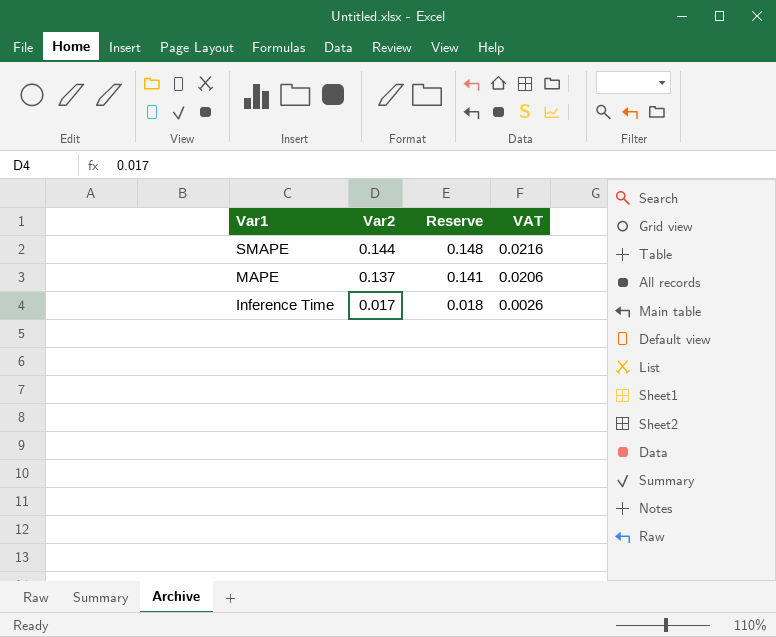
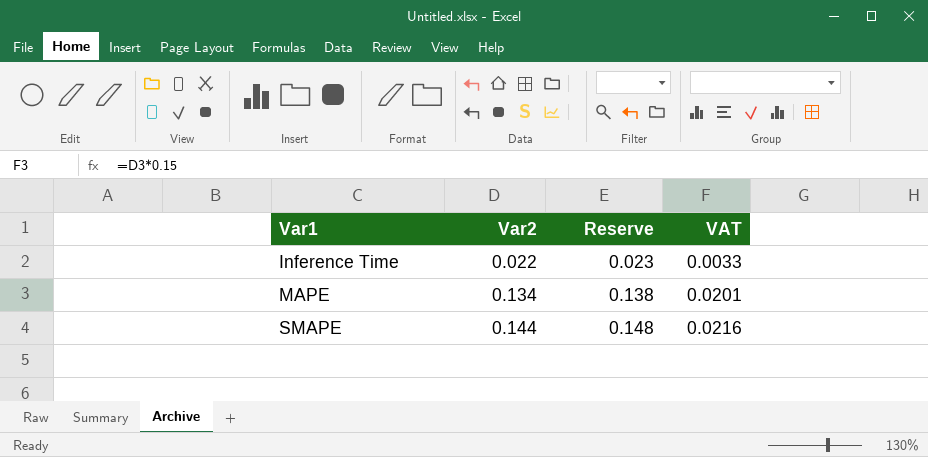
row order: Var1 descending -> Var1 ascending
Inference Time | Var2: 0.017 -> 0.022
Inference Time | Reserve: 0.018 -> 0.023
Inference Time | VAT: 0.0026 -> 0.0033
MAPE | Var2: 0.137 -> 0.134
MAPE | Reserve: 0.141 -> 0.138
MAPE | VAT: 0.0206 -> 0.0201

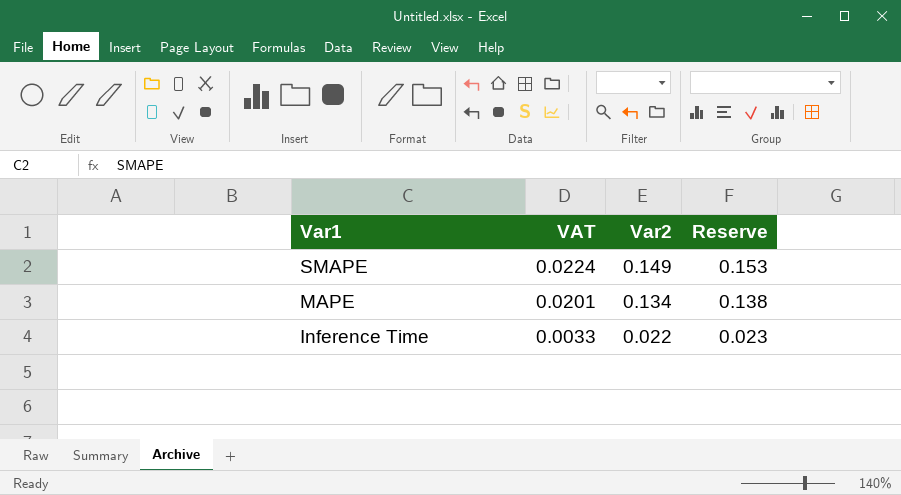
row order: Var1 ascending -> Var1 descending
column VAT | position: 4 -> 2
SMAPE | VAT: 0.0216 -> 0.0224
SMAPE | Var2: 0.144 -> 0.149
SMAPE | Reserve: 0.148 -> 0.153

